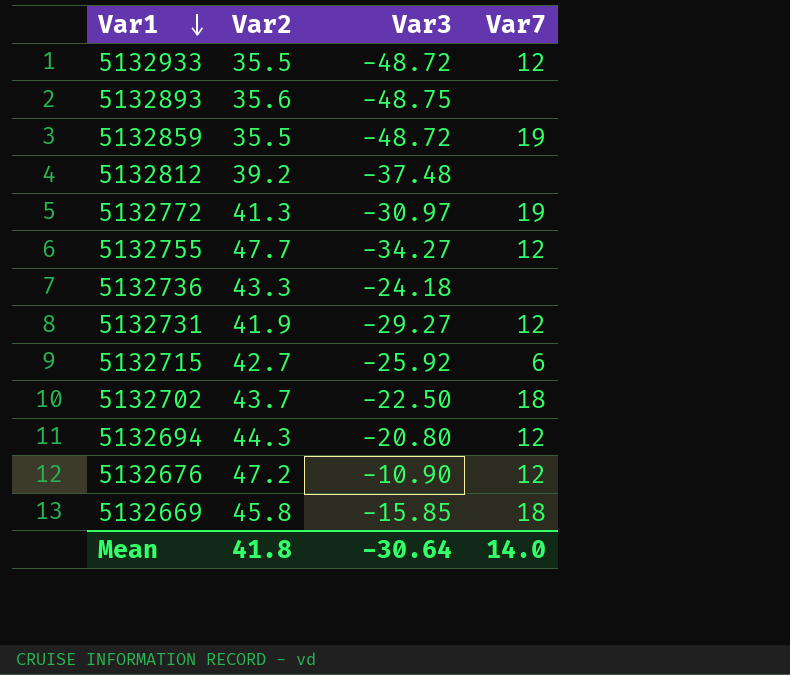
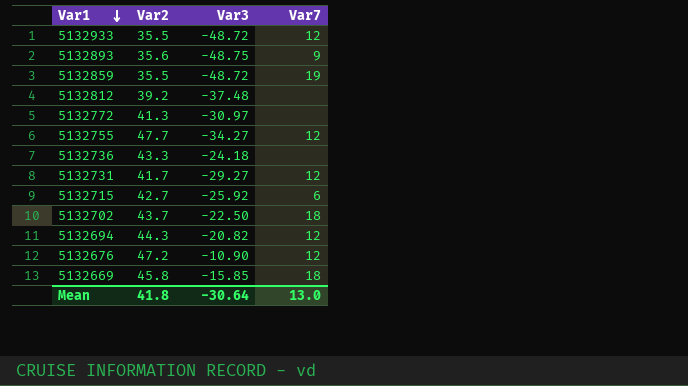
5132893 | Var7: none -> 9
5132772 | Var7: 19 -> none
5132731 | Var2: 41.9 -> 41.7
5132694 | Var3: -20.80 -> -20.82
Mean | Var7: 14.0 -> 13.0

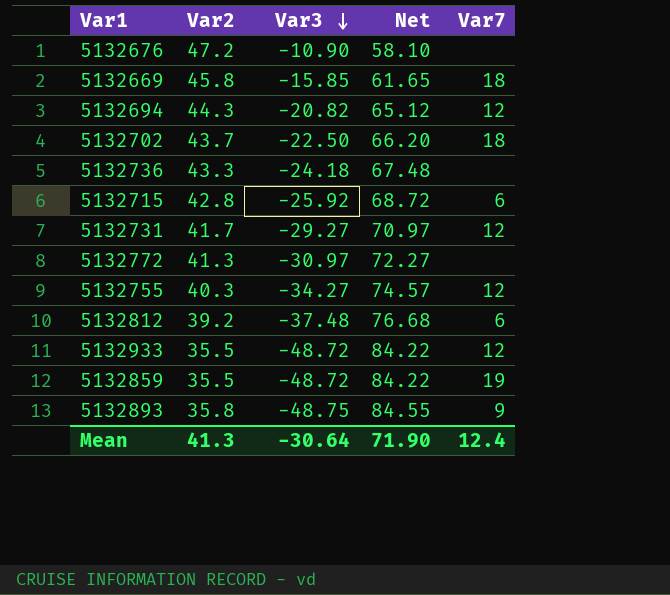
row order: Var1 descending -> Var3 descending
column Net | formula: none -> [Var2] - [Var3]
5132676 | Var7: 12 -> none
5132715 | Var2: 42.7 -> 42.8
5132755 | Var2: 47.7 -> 40.3
5132812 | Var7: none -> 6
5132893 | Var2: 35.6 -> 35.8
Mean | Var2: 41.8 -> 41.3
Mean | Var7: 13.0 -> 12.4

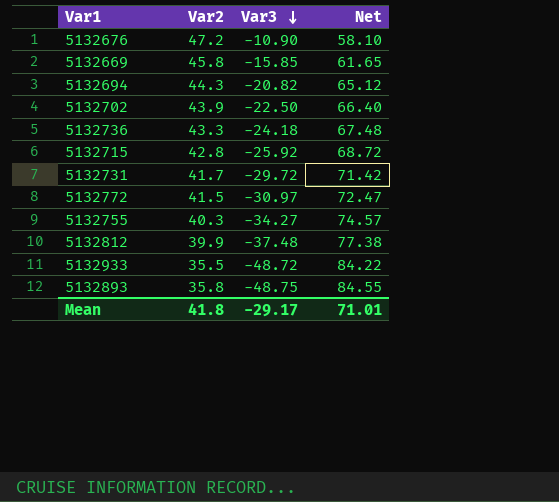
column Var7 | position: 5 -> none
row 5132859: 35.5 | -48.72 | 84.22 | 19 -> none
5132702 | Var2: 43.7 -> 43.9
5132702 | Net: 66.20 -> 66.40
5132731 | Var3: -29.27 -> -29.72
5132731 | Net: 70.97 -> 71.42
5132772 | Var2: 41.3 -> 41.5
5132772 | Net: 72.27 -> 72.47
5132812 | Var2: 39.2 -> 39.9
5132812 | Net: 76.68 -> 77.38
Mean | Var2: 41.3 -> 41.8
Mean | Var3: -30.64 -> -29.17
Mean | Net: 71.90 -> 71.01

